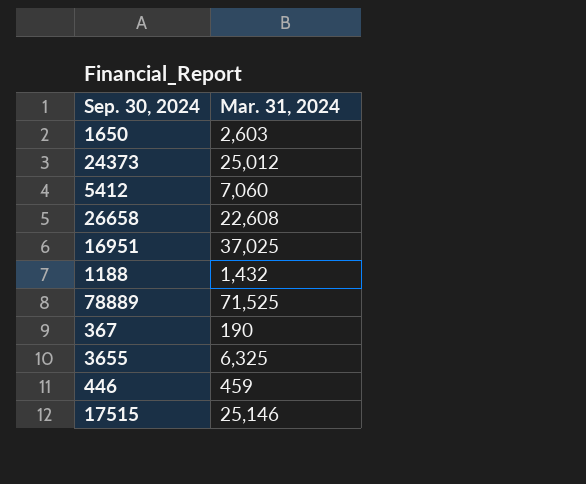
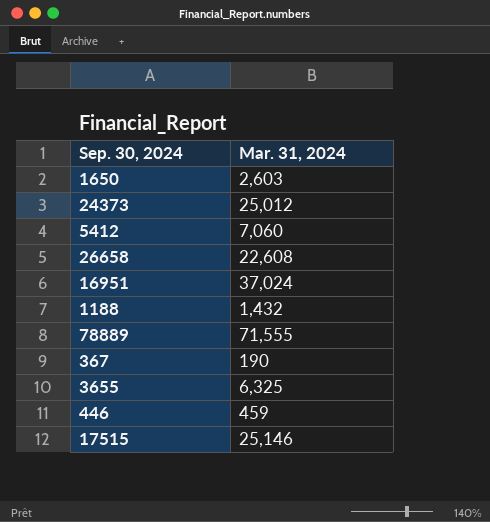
16951 | Mar. 31, 2024: 37,025 -> 37,024
78889 | Mar. 31, 2024: 71,525 -> 71,555

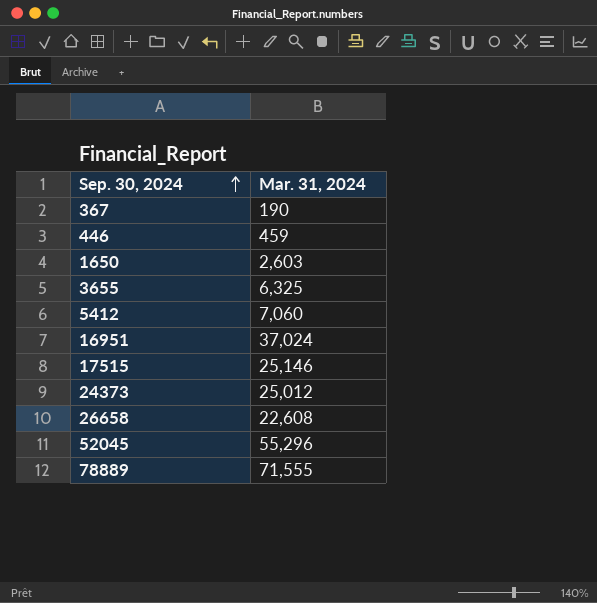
row order: none -> Sep. 30, 2024 ascending
row 1188: 1,432 -> none
row 52045: none -> 55,296

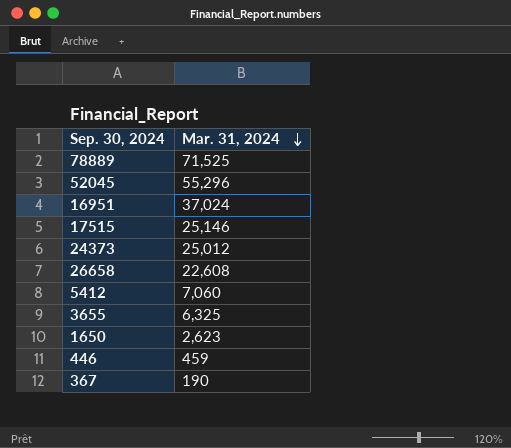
row order: Sep. 30, 2024 ascending -> Mar. 31, 2024 descending
78889 | Mar. 31, 2024: 71,555 -> 71,525
1650 | Mar. 31, 2024: 2,603 -> 2,623

